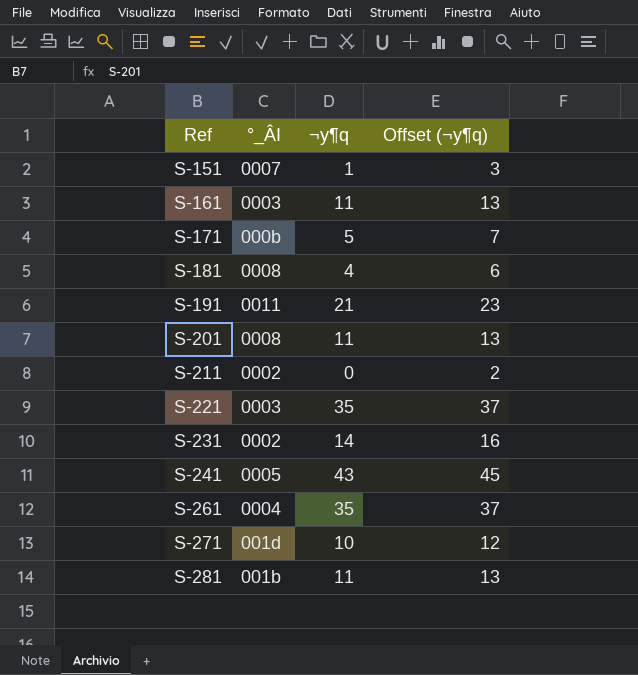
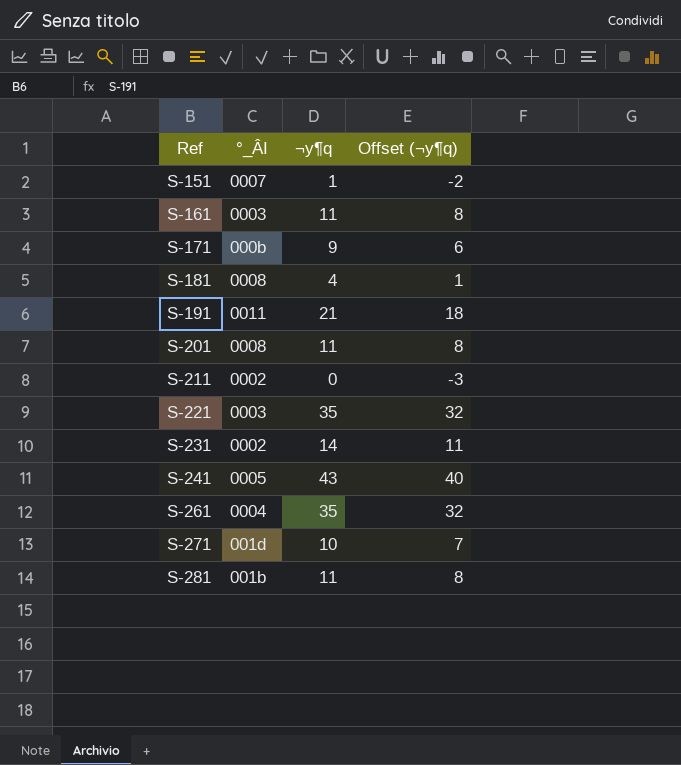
column Offset (¬y¶q) | formula: [¬y¶q] + 2 -> [¬y¶q] - 3
S-171 | ¬y¶q: 5 -> 9

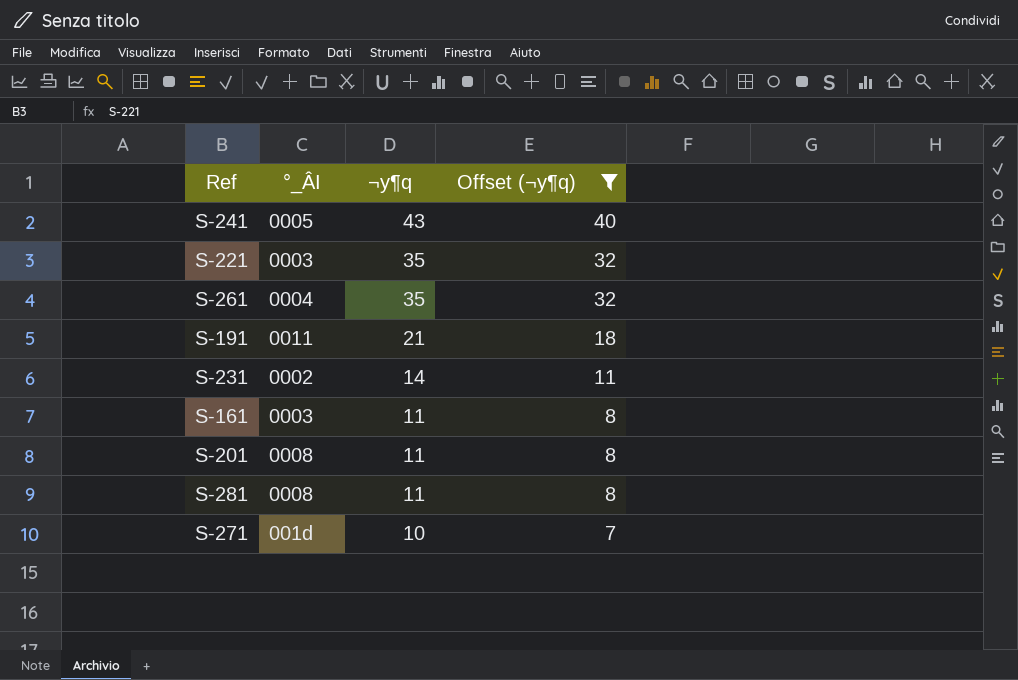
filter: none -> Offset (¬y¶q) >= 7
row order: Ref ascending -> ¬y¶q descending
S-281 | °_ÂI: 001b -> 0008

